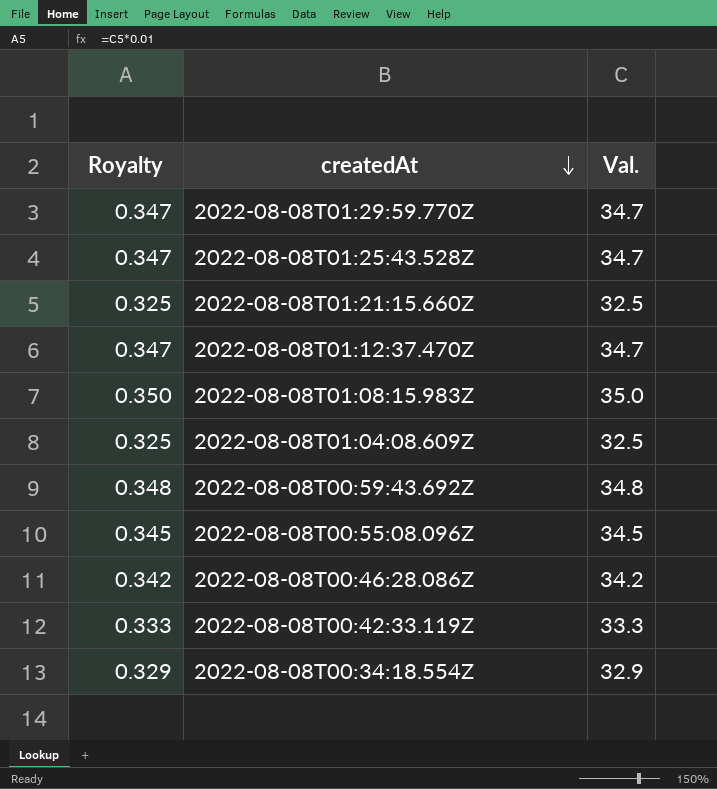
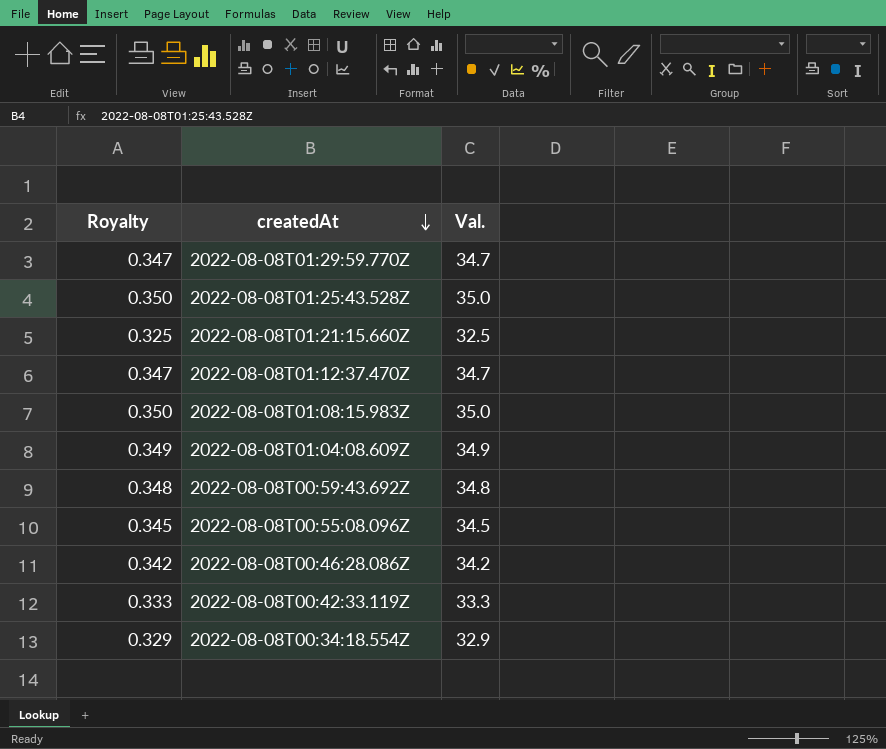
2022-08-08T01:25:43.528Z | Royalty: 0.347 -> 0.350
2022-08-08T01:25:43.528Z | Val.: 34.7 -> 35.0
2022-08-08T01:04:08.609Z | Royalty: 0.325 -> 0.349
2022-08-08T01:04:08.609Z | Val.: 32.5 -> 34.9

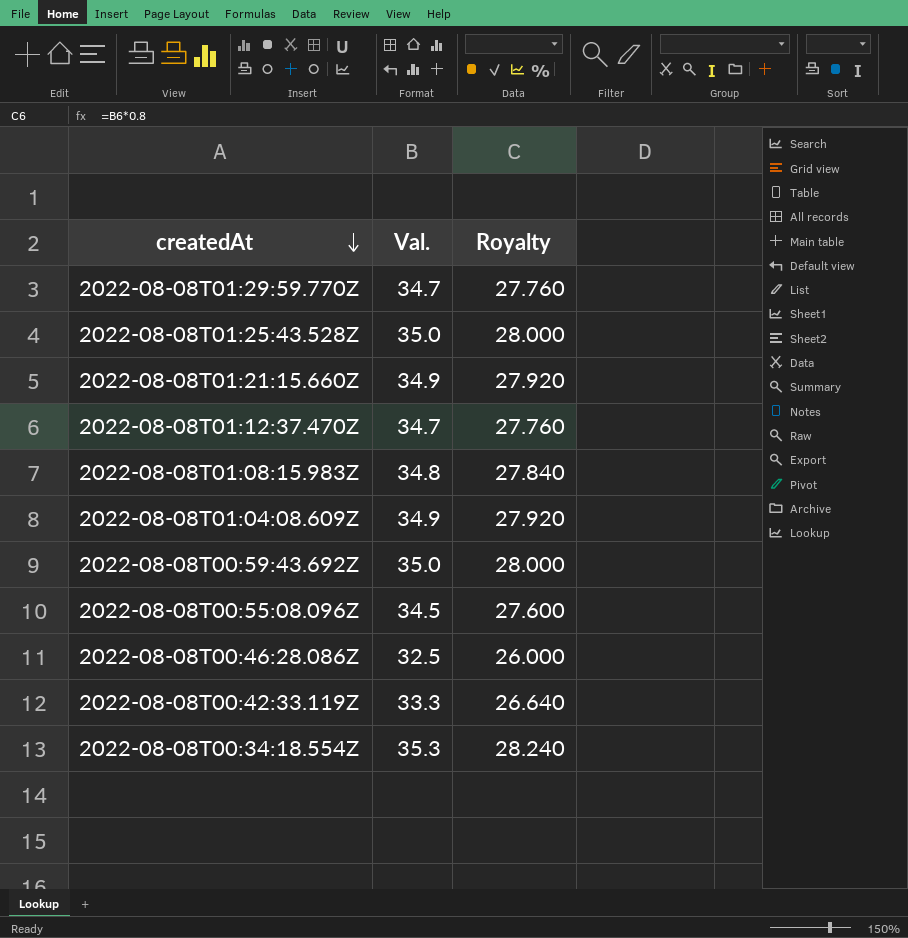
column Royalty | formula: [Val.] * 0.01 -> [Val.] * 0.8
column Royalty | position: 1 -> 3
2022-08-08T01:21:15.660Z | Val.: 32.5 -> 34.9
2022-08-08T01:08:15.983Z | Val.: 35.0 -> 34.8
2022-08-08T00:59:43.692Z | Val.: 34.8 -> 35.0
2022-08-08T00:46:28.086Z | Val.: 34.2 -> 32.5
2022-08-08T00:34:18.554Z | Val.: 32.9 -> 35.3

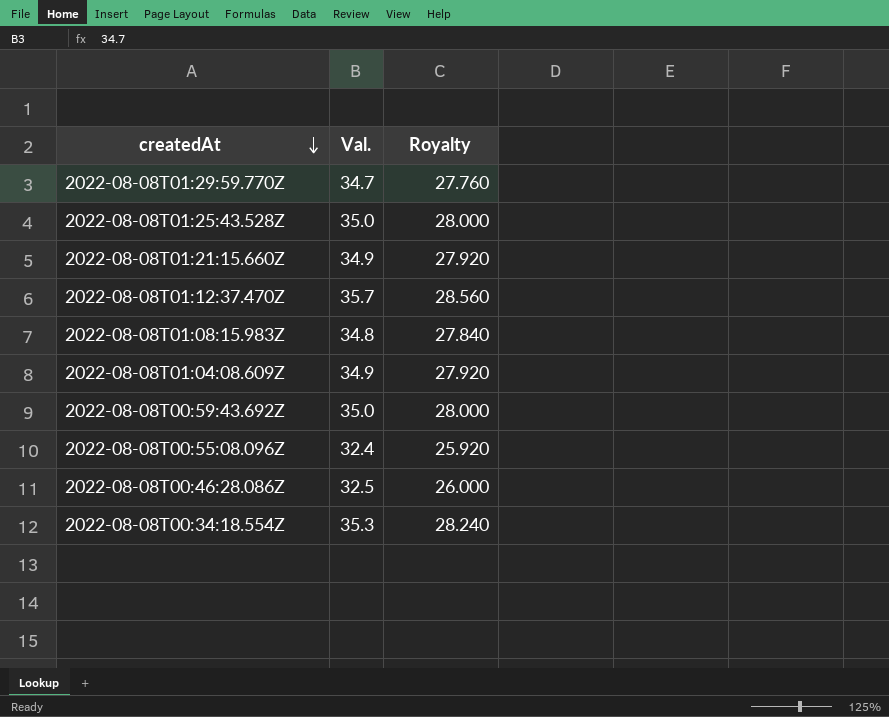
row 2022-08-08T00:42:33.119Z: 33.3 | 26.640 -> none
2022-08-08T01:12:37.470Z | Val.: 34.7 -> 35.7
2022-08-08T01:12:37.470Z | Royalty: 27.760 -> 28.560
2022-08-08T00:55:08.096Z | Val.: 34.5 -> 32.4
2022-08-08T00:55:08.096Z | Royalty: 27.600 -> 25.920

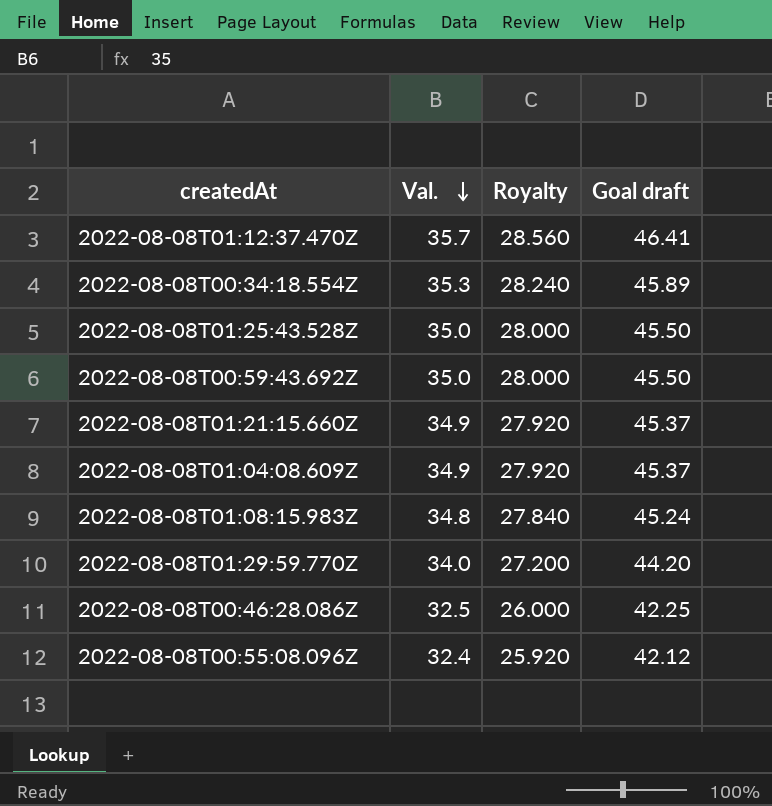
row order: createdAt descending -> Val. descending
column Goal draft | formula: none -> [Val.] * 1.3
2022-08-08T01:29:59.770Z | Val.: 34.7 -> 34.0
2022-08-08T01:29:59.770Z | Royalty: 27.760 -> 27.200

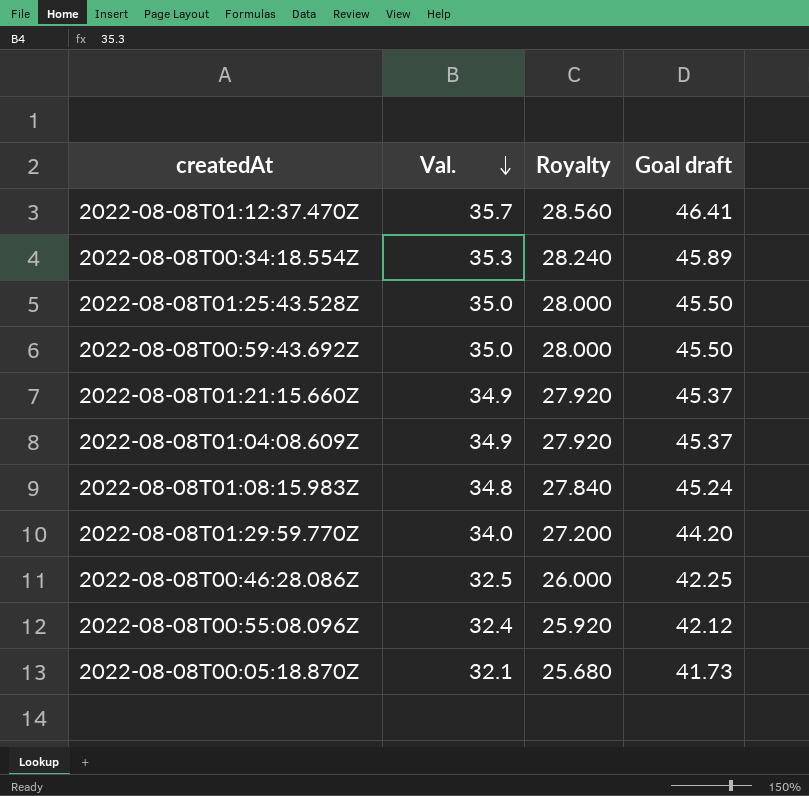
row 2022-08-08T00:05:18.870Z: none -> 32.1 | 25.680 | 41.73

